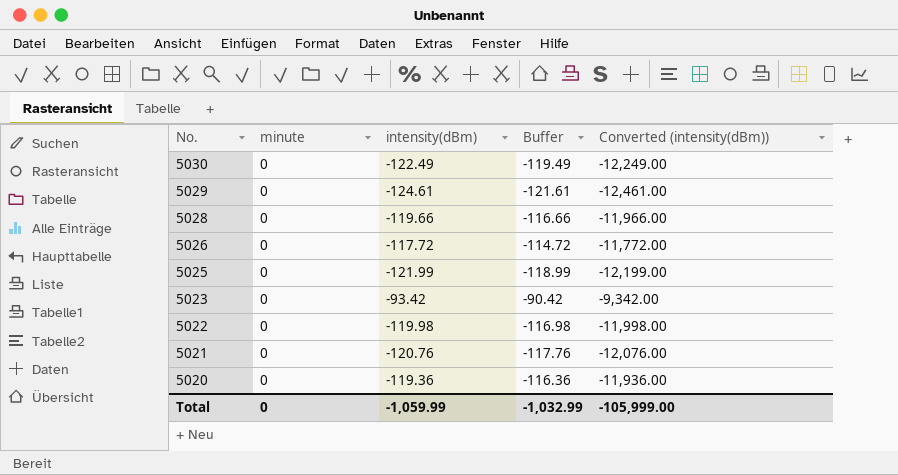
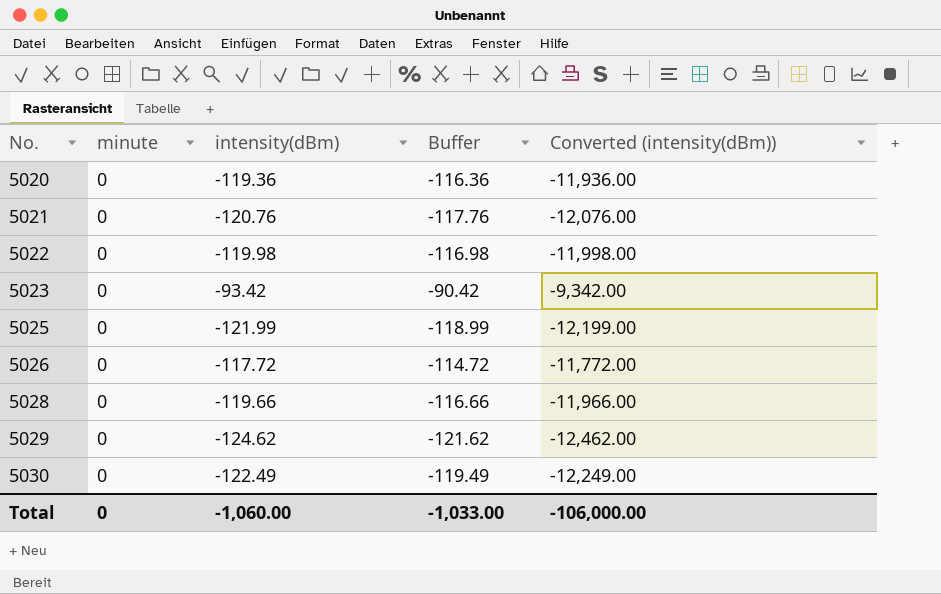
row order: No. descending -> No. ascending
5029 | intensity(dBm): -124.61 -> -124.62
5029 | Buffer: -121.61 -> -121.62
5029 | Converted (intensity(dBm)): -12,461.00 -> -12,462.00
Total | intensity(dBm): -1,059.99 -> -1,060.00
Total | Buffer: -1,032.99 -> -1,033.00
Total | Converted (intensity(dBm)): -105,999.00 -> -106,000.00

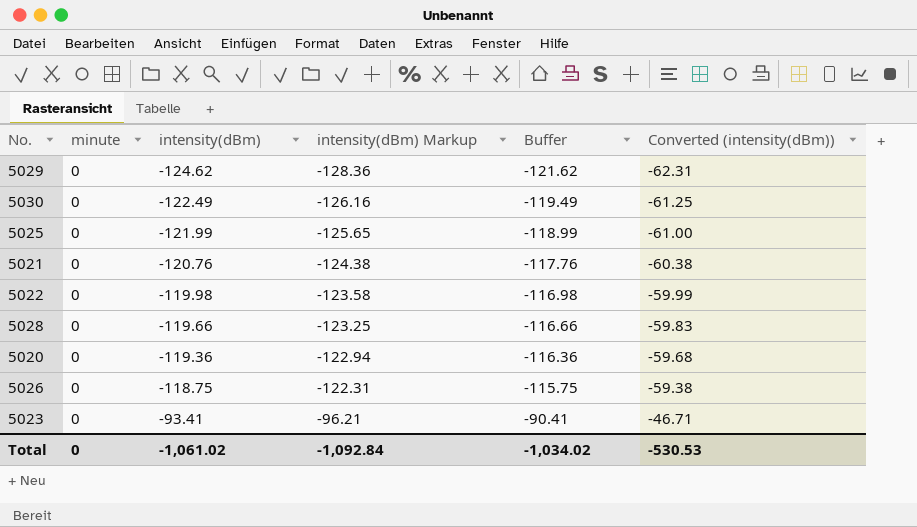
row order: No. ascending -> intensity(dBm) ascending
column intensity(dBm) Markup | formula: none -> [intensity(dBm)] * 1.03
column Converted (intensity(dBm)) | formula: [intensity(dBm)] * 100 -> [intensity(dBm)] * 0.5
5026 | intensity(dBm): -117.72 -> -118.75
5026 | Buffer: -114.72 -> -115.75
5023 | intensity(dBm): -93.42 -> -93.41
5023 | Buffer: -90.42 -> -90.41
Total | intensity(dBm): -1,060.00 -> -1,061.02
Total | Buffer: -1,033.00 -> -1,034.02
Total | Converted (intensity(dBm)): -106,000.00 -> -530.53

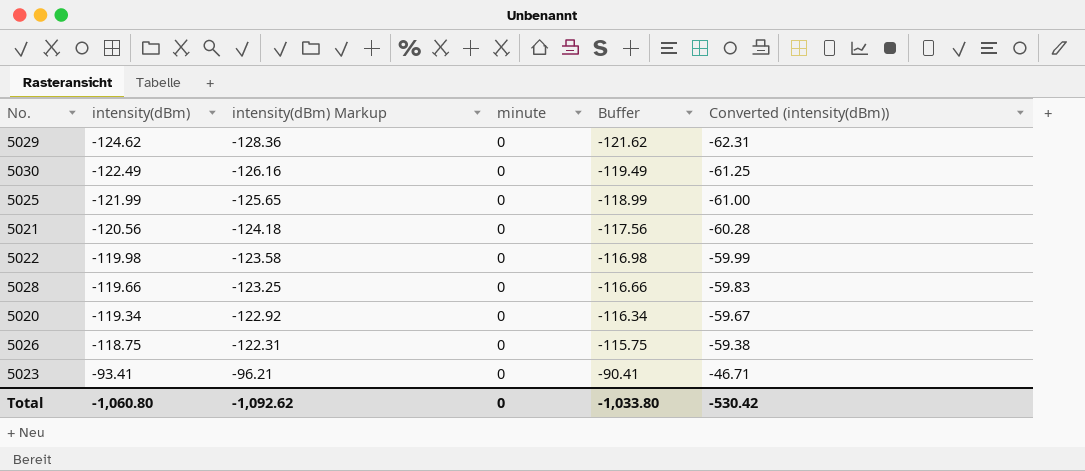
column minute | position: 2 -> 4
5021 | intensity(dBm): -120.76 -> -120.56
5021 | intensity(dBm) Markup: -124.38 -> -124.18
5021 | Buffer: -117.76 -> -117.56
5021 | Converted (intensity(dBm)): -60.38 -> -60.28
5020 | intensity(dBm): -119.36 -> -119.34
5020 | intensity(dBm) Markup: -122.94 -> -122.92
5020 | Buffer: -116.36 -> -116.34
5020 | Converted (intensity(dBm)): -59.68 -> -59.67
Total | intensity(dBm): -1,061.02 -> -1,060.80
Total | intensity(dBm) Markup: -1,092.84 -> -1,092.62
Total | Buffer: -1,034.02 -> -1,033.80
Total | Converted (intensity(dBm)): -530.53 -> -530.42

